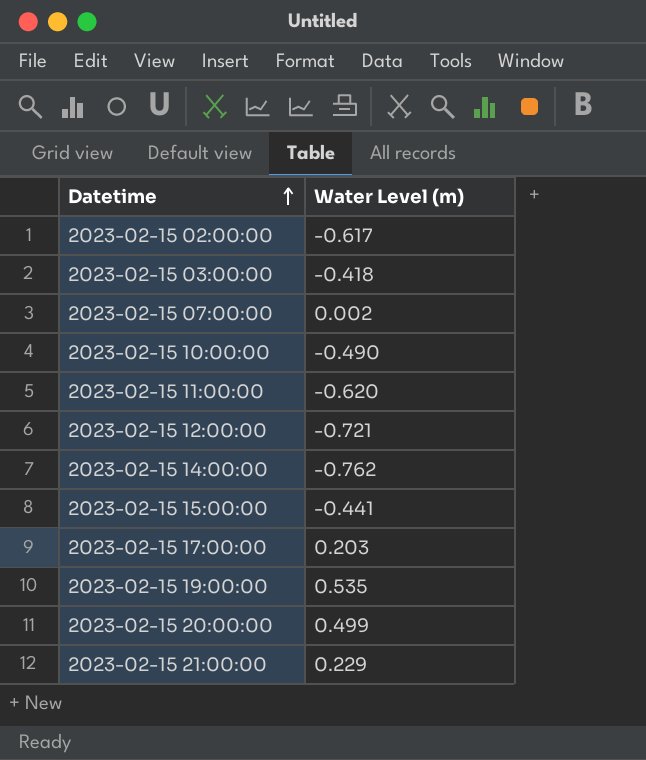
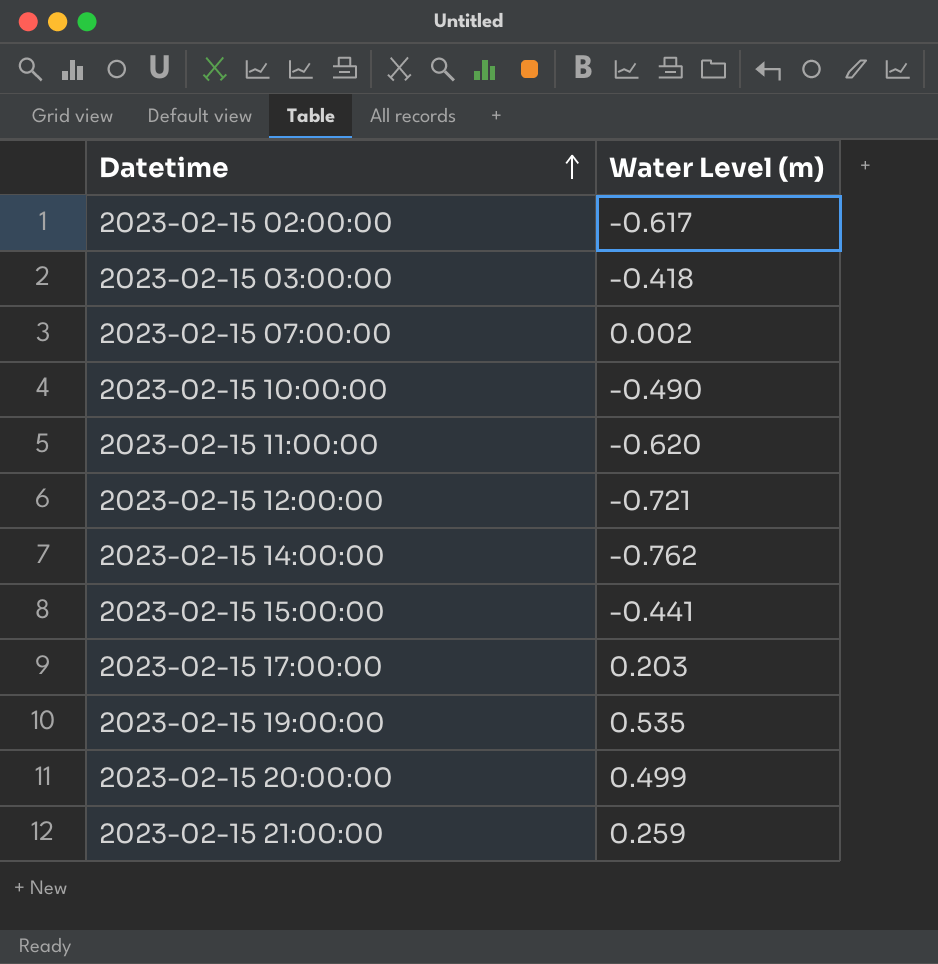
2023-02-15 21:00:00 | Water Level (m): 0.229 -> 0.259

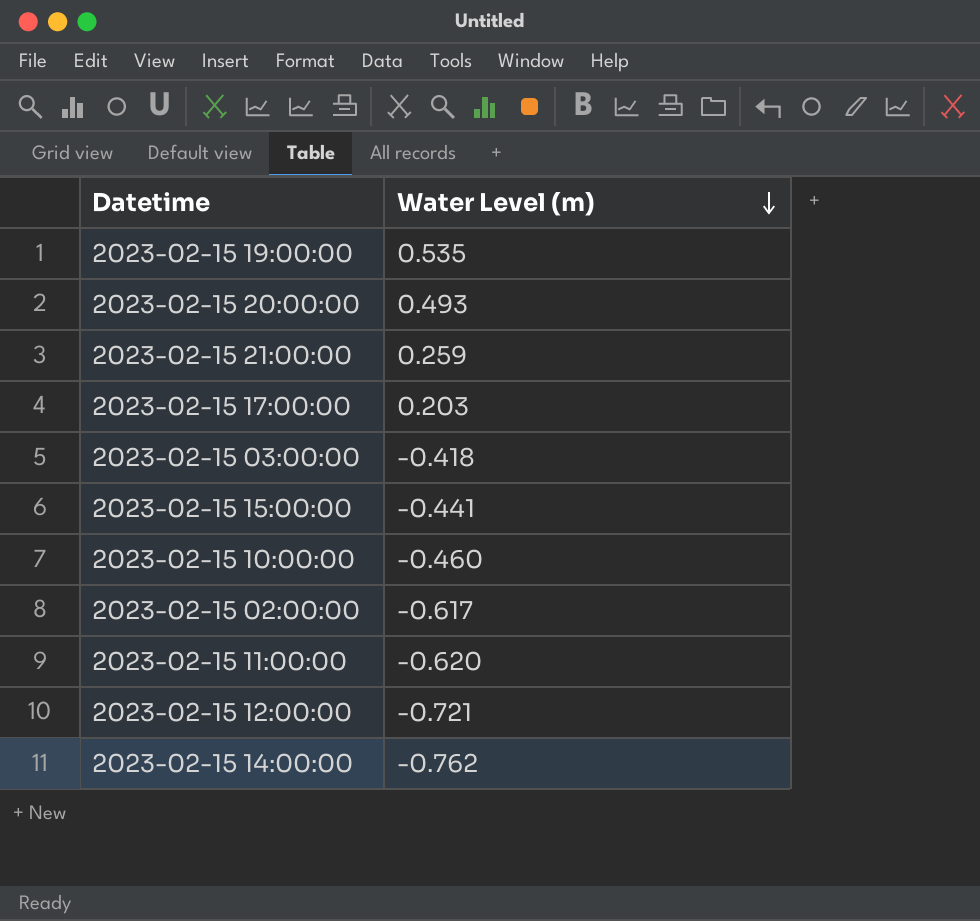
row order: Datetime ascending -> Water Level (m) descending
row 2023-02-15 07:00:00: 0.002 -> none
2023-02-15 20:00:00 | Water Level (m): 0.499 -> 0.493
2023-02-15 10:00:00 | Water Level (m): -0.490 -> -0.460

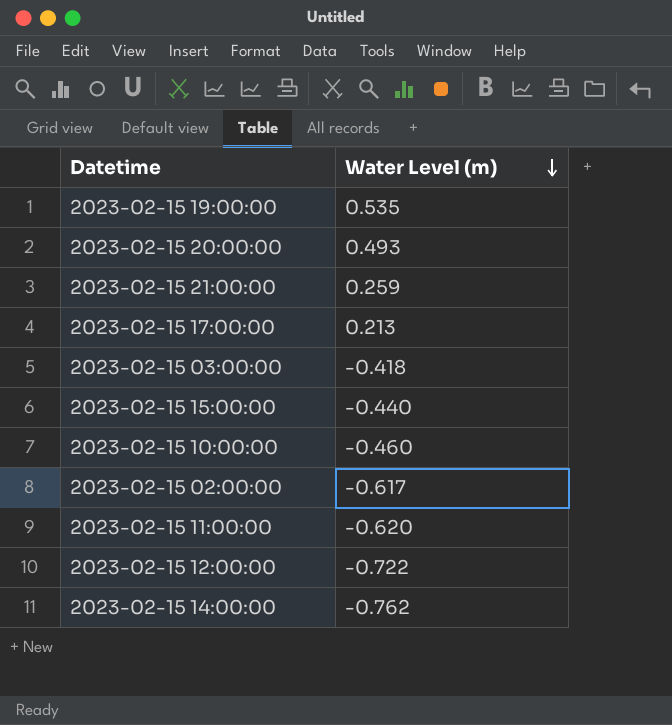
2023-02-15 17:00:00 | Water Level (m): 0.203 -> 0.213
2023-02-15 15:00:00 | Water Level (m): -0.441 -> -0.440
2023-02-15 12:00:00 | Water Level (m): -0.721 -> -0.722

